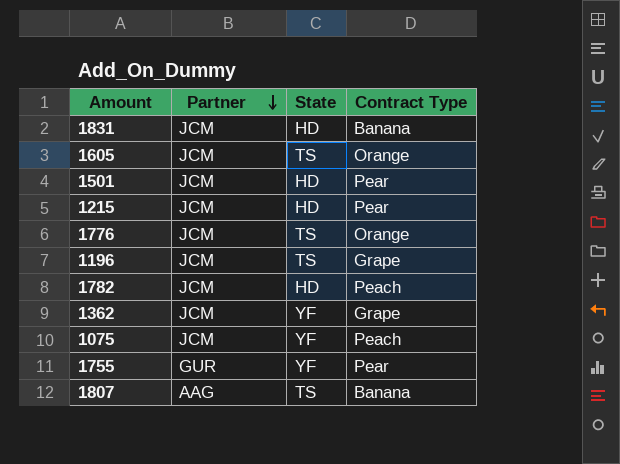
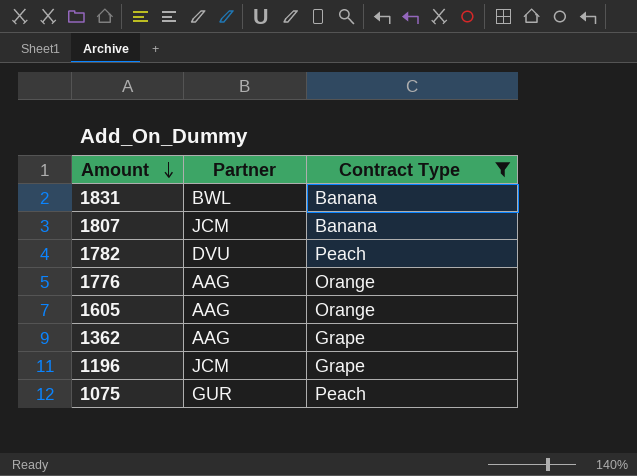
filter: none -> Contract Type != Pear
row order: Partner descending -> Amount descending
column State | position: 3 -> none
1831 | Partner: JCM -> BWL
1807 | Partner: AAG -> JCM
1782 | Partner: JCM -> DVU
1776 | Partner: JCM -> AAG
1605 | Partner: JCM -> AAG
1362 | Partner: JCM -> AAG
1075 | Partner: JCM -> GUR

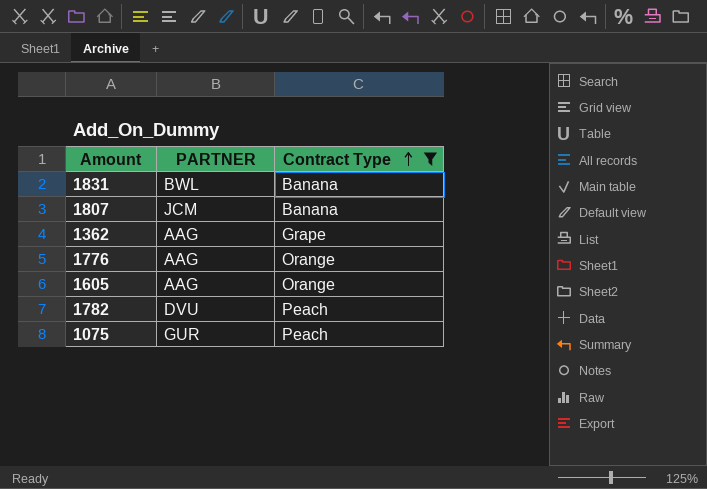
row order: Amount descending -> Contract Type ascending
column name: Partner -> PARTNER
row 1196: JCM | Grape -> none

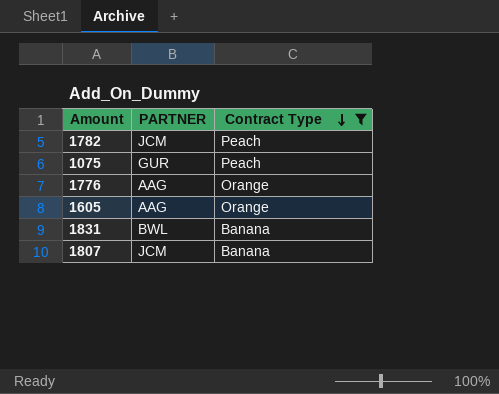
row order: Contract Type ascending -> Contract Type descending
row 1362: AAG | Grape -> none
1782 | PARTNER: DVU -> JCM

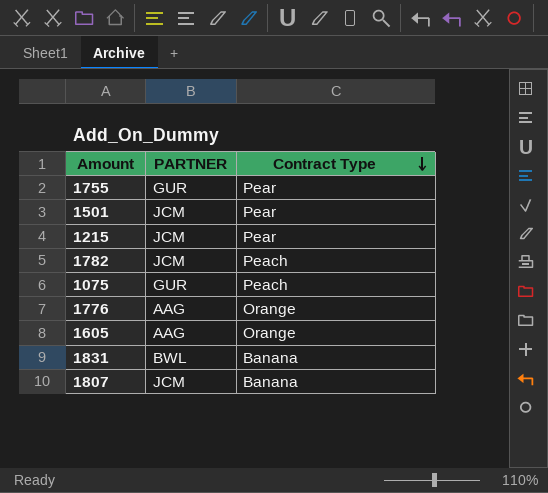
filter: Contract Type != Pear -> none

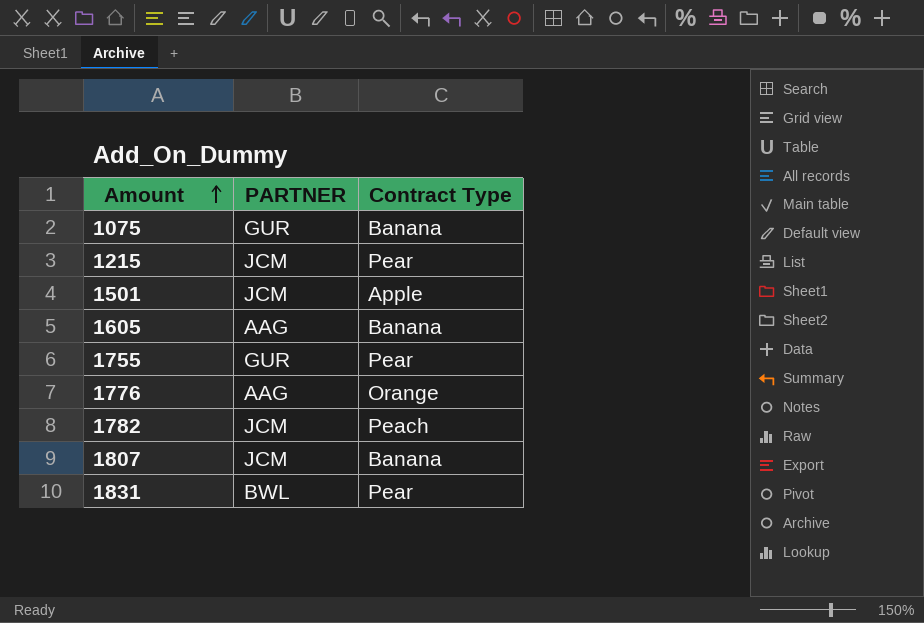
row order: Contract Type descending -> Amount ascending
1075 | Contract Type: Peach -> Banana
1501 | Contract Type: Pear -> Apple
1605 | Contract Type: Orange -> Banana
1831 | Contract Type: Banana -> Pear

